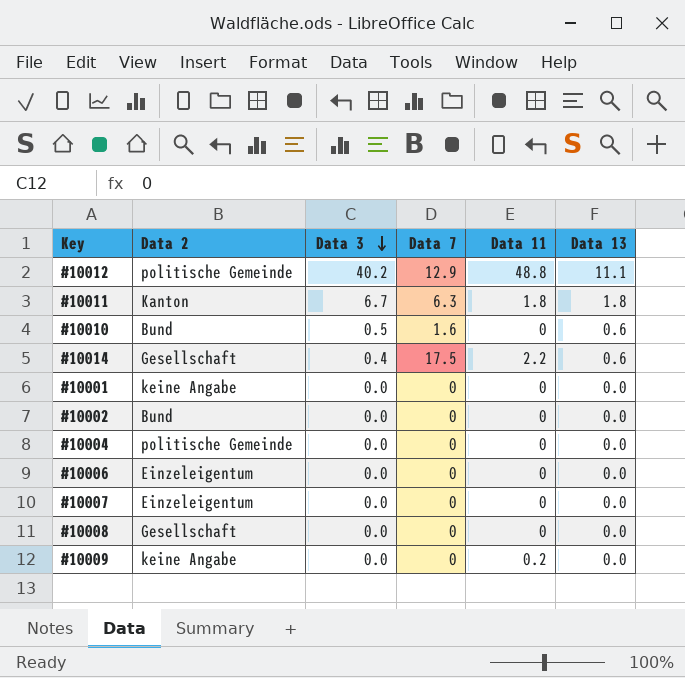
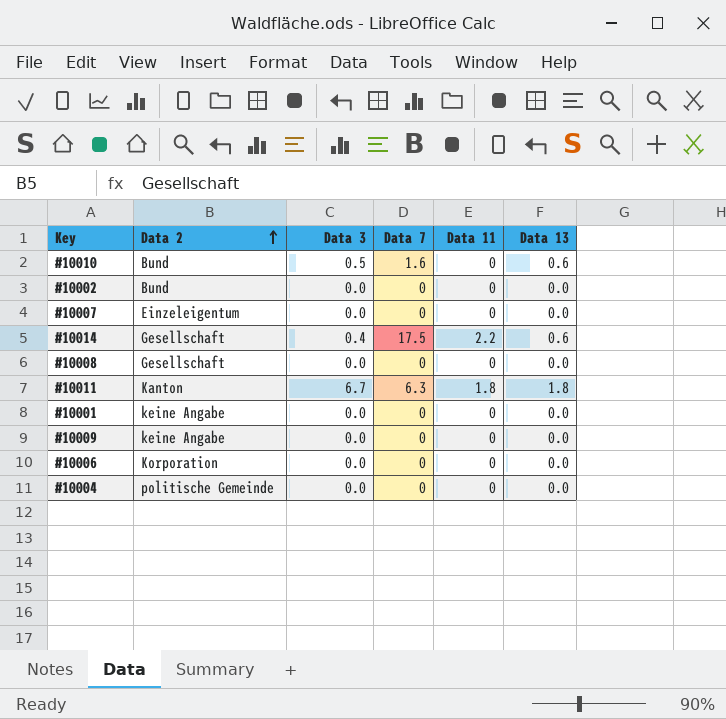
row order: Data 3 descending -> Data 2 ascending
row #10012: politische Gemeinde | 40.2 | 12.9 | 48.8 | 11.1 -> none
#10009 | Data 11: 0.2 -> 0
#10006 | Data 2: Einzeleigentum -> Korporation

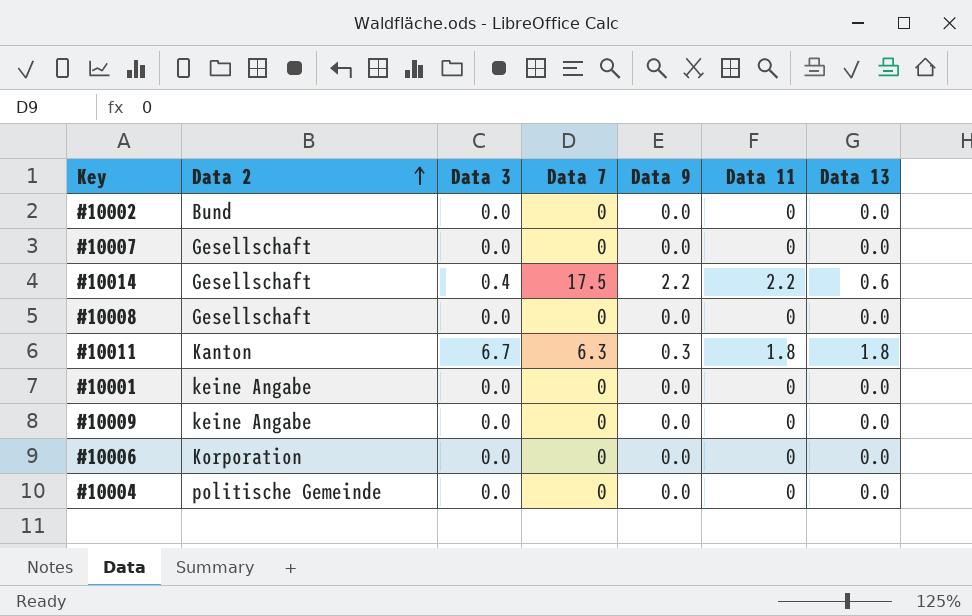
column Data 9 | position: none -> 5
row #10010: Bund | 0.5 | 1.6 | 0 | 0.6 -> none
#10007 | Data 2: Einzeleigentum -> Gesellschaft

